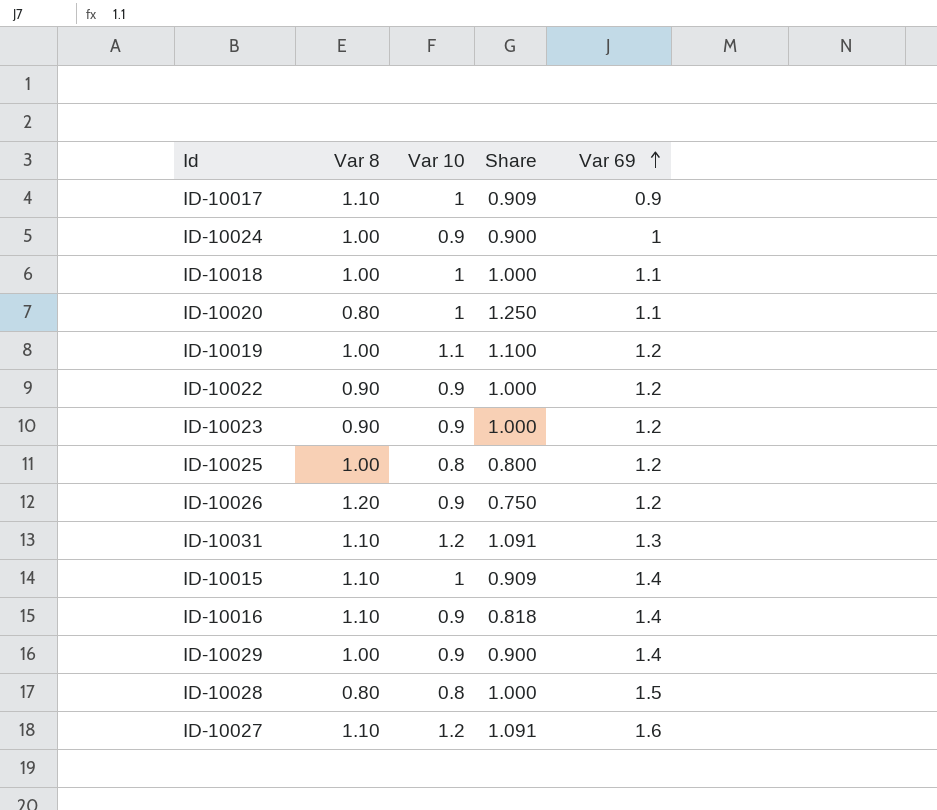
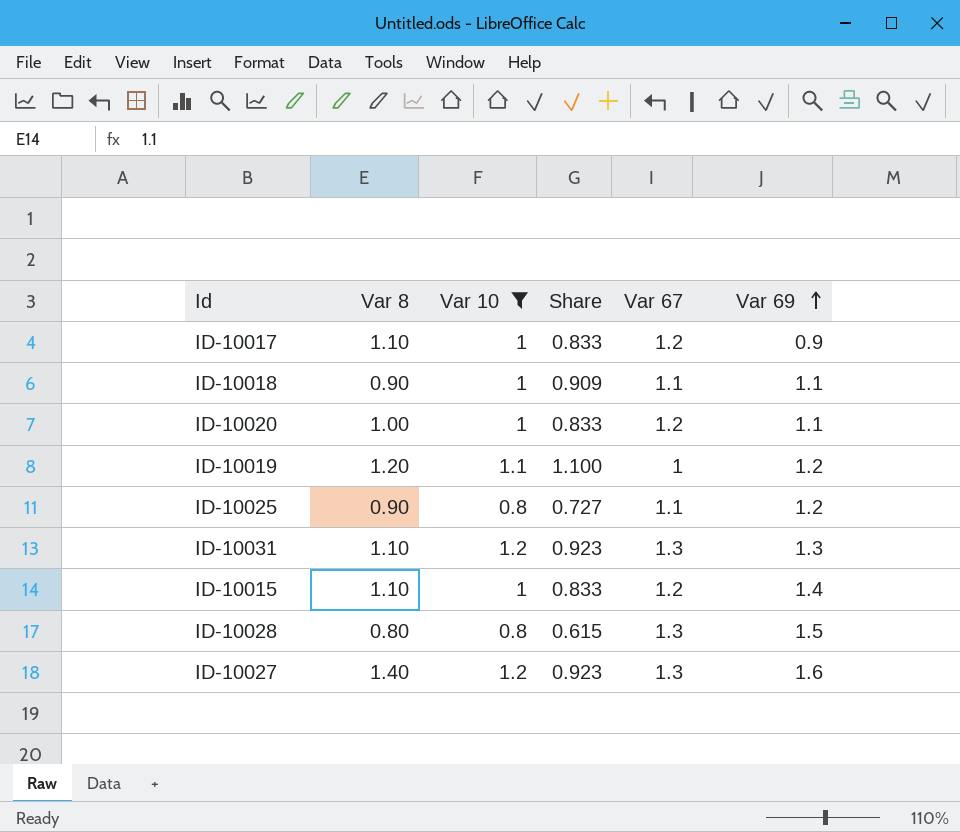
filter: none -> Var 10 != 0.9
column Share | formula: [Var 10] / [Var 8] -> [Var 10] / [Var 67]
column Var 67 | position: none -> 5
ID-10018 | Var 8: 1.00 -> 0.90
ID-10020 | Var 8: 0.80 -> 1.00
ID-10019 | Var 8: 1.00 -> 1.20
ID-10025 | Var 8: 1.00 -> 0.90
ID-10027 | Var 8: 1.10 -> 1.40

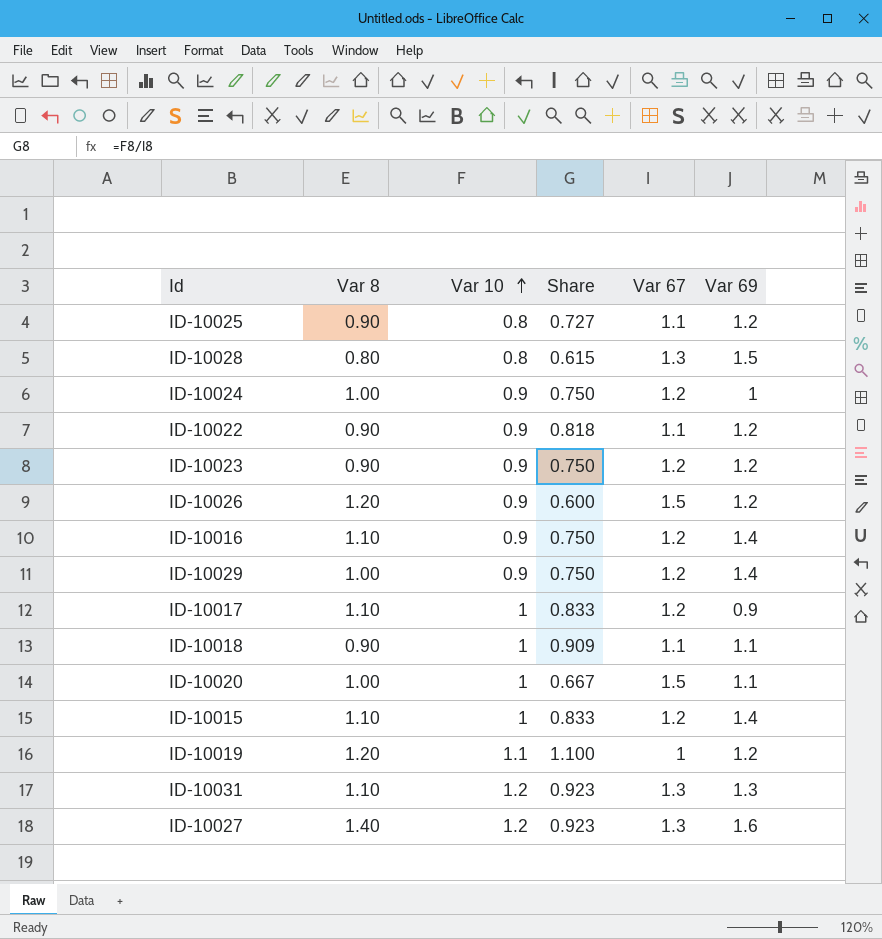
filter: Var 10 != 0.9 -> none
row order: Var 69 ascending -> Var 10 ascending
ID-10020 | Share: 0.833 -> 0.667
ID-10020 | Var 67: 1.2 -> 1.5

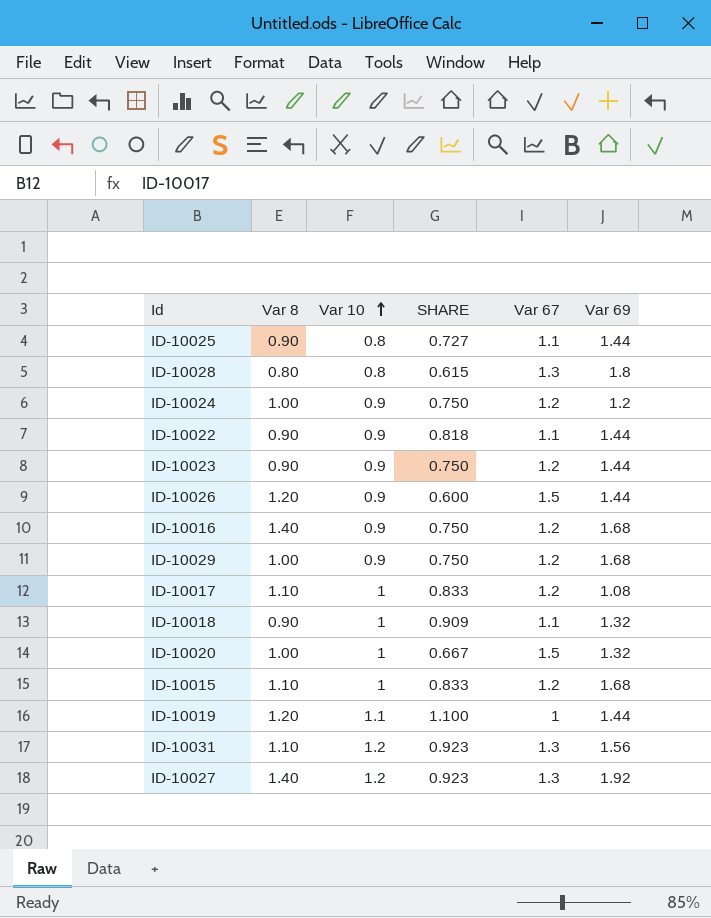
column name: Share -> SHARE
ID-10025 | Var 69: 1.2 -> 1.44
ID-10028 | Var 69: 1.5 -> 1.8
ID-10024 | Var 69: 1 -> 1.2
ID-10022 | Var 69: 1.2 -> 1.44
ID-10023 | Var 69: 1.2 -> 1.44
ID-10026 | Var 69: 1.2 -> 1.44
ID-10016 | Var 8: 1.10 -> 1.40
ID-10016 | Var 69: 1.4 -> 1.68
ID-10029 | Var 69: 1.4 -> 1.68
ID-10017 | Var 69: 0.9 -> 1.08
ID-10018 | Var 69: 1.1 -> 1.32
ID-10020 | Var 69: 1.1 -> 1.32
ID-10015 | Var 69: 1.4 -> 1.68
ID-10019 | Var 69: 1.2 -> 1.44
ID-10031 | Var 69: 1.3 -> 1.56
ID-10027 | Var 69: 1.6 -> 1.92

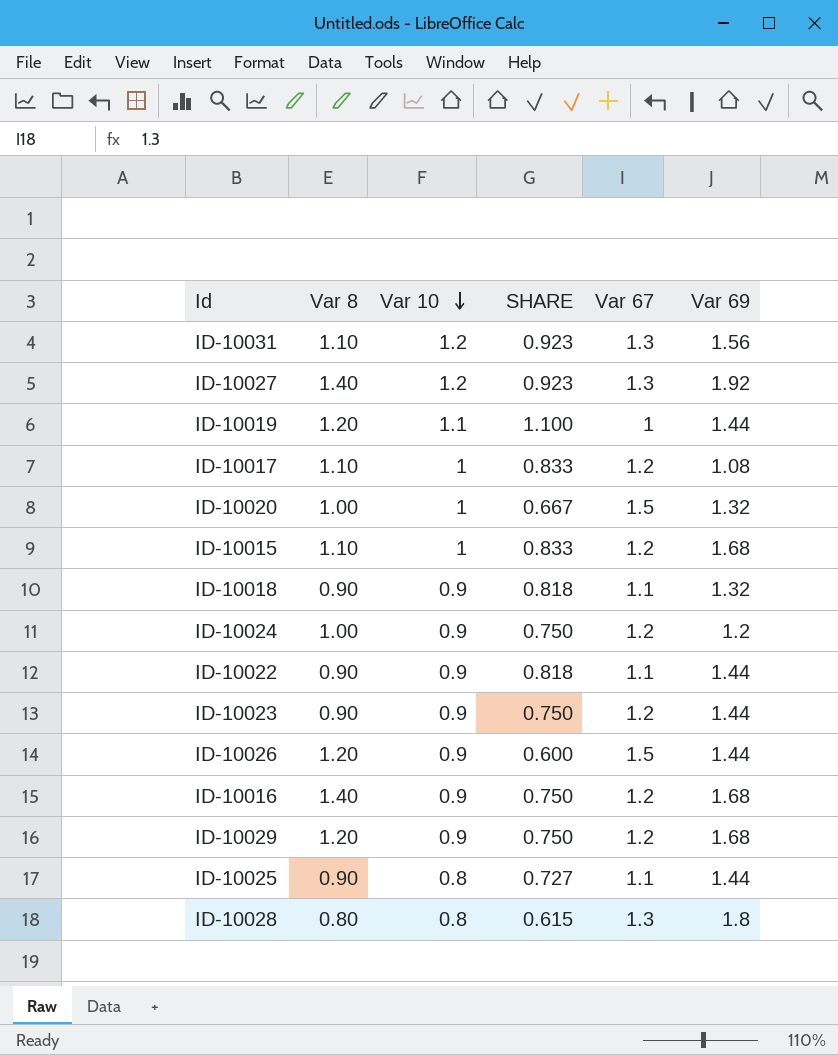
row order: Var 10 ascending -> Var 10 descending
ID-10018 | Var 10: 1 -> 0.9
ID-10018 | SHARE: 0.909 -> 0.818
ID-10029 | Var 8: 1.00 -> 1.20

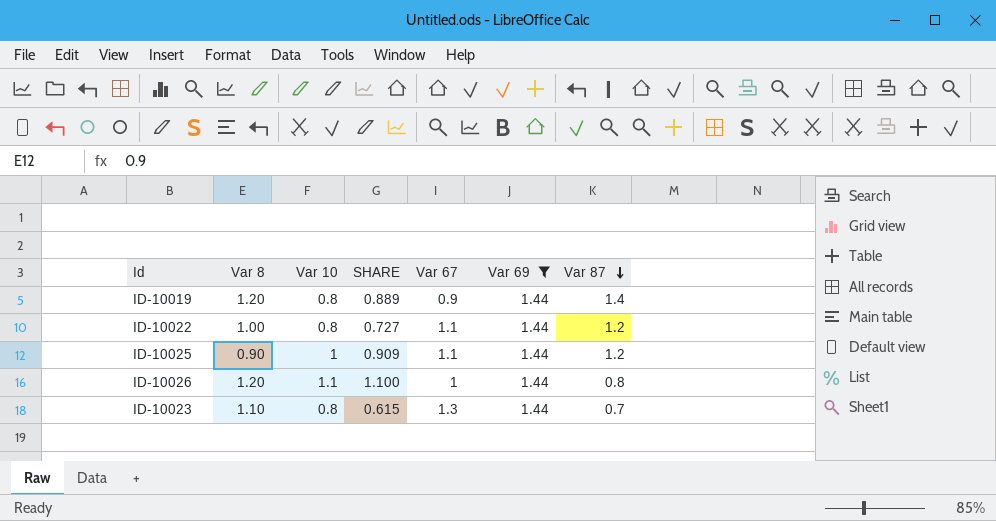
filter: none -> Var 69 = 1.44
row order: Var 10 descending -> Var 87 descending
column Var 87 | position: none -> 7
ID-10019 | Var 10: 1.1 -> 0.8
ID-10019 | SHARE: 1.100 -> 0.889
ID-10019 | Var 67: 1 -> 0.9
ID-10022 | Var 8: 0.90 -> 1.00
ID-10022 | Var 10: 0.9 -> 0.8
ID-10022 | SHARE: 0.818 -> 0.727
ID-10025 | Var 10: 0.8 -> 1
ID-10025 | SHARE: 0.727 -> 0.909
ID-10026 | Var 10: 0.9 -> 1.1
ID-10026 | SHARE: 0.600 -> 1.100
ID-10026 | Var 67: 1.5 -> 1
ID-10023 | Var 8: 0.90 -> 1.10
ID-10023 | Var 10: 0.9 -> 0.8
ID-10023 | SHARE: 0.750 -> 0.615
ID-10023 | Var 67: 1.2 -> 1.3

